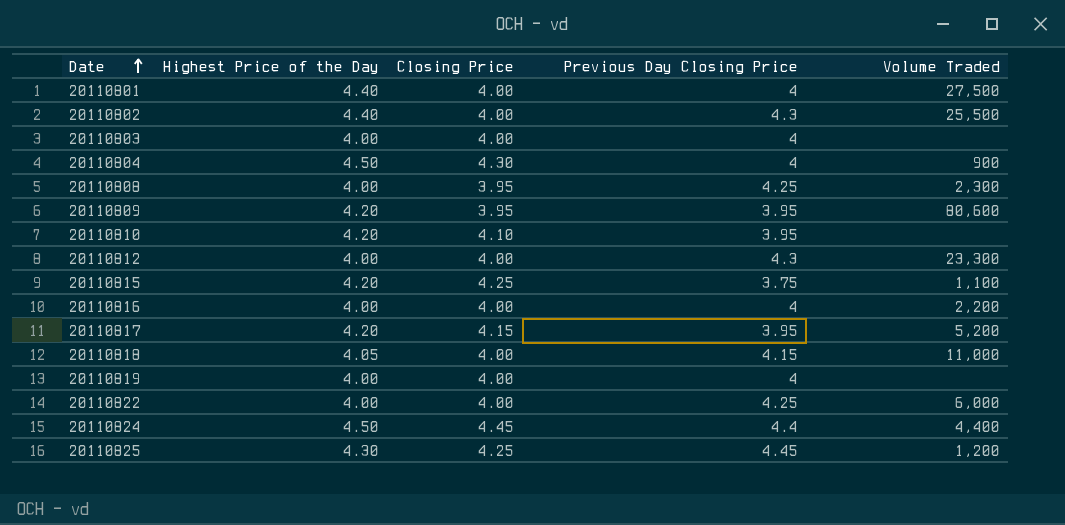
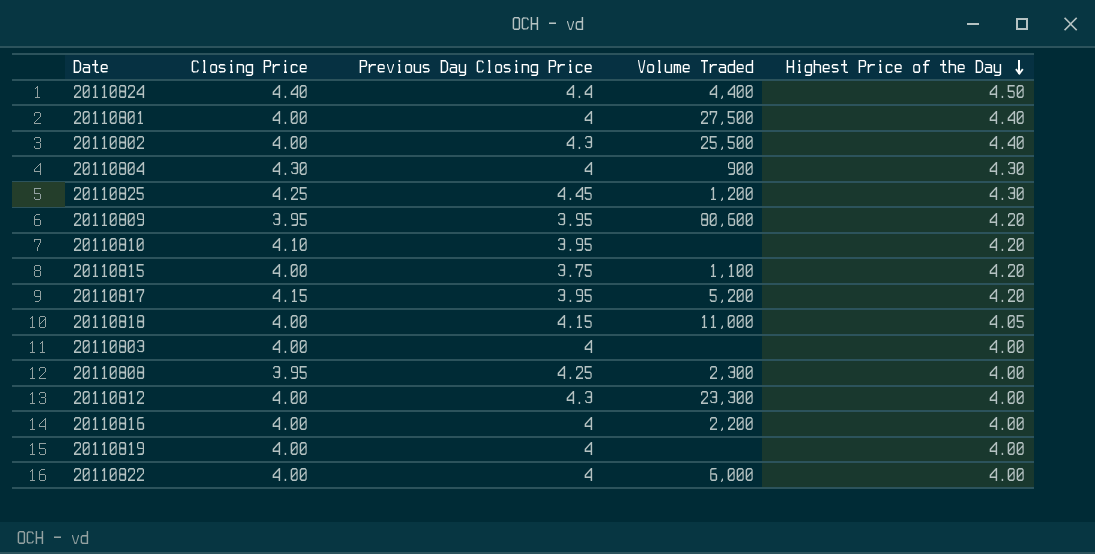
row order: Date ascending -> Highest Price of the Day descending
column Highest Price of the Day | position: 2 -> 5
20110824 | Closing Price: 4.45 -> 4.40
20110804 | Highest Price of the Day: 4.50 -> 4.30
20110815 | Closing Price: 4.25 -> 4.00
20110822 | Previous Day Closing Price: 4.25 -> 4

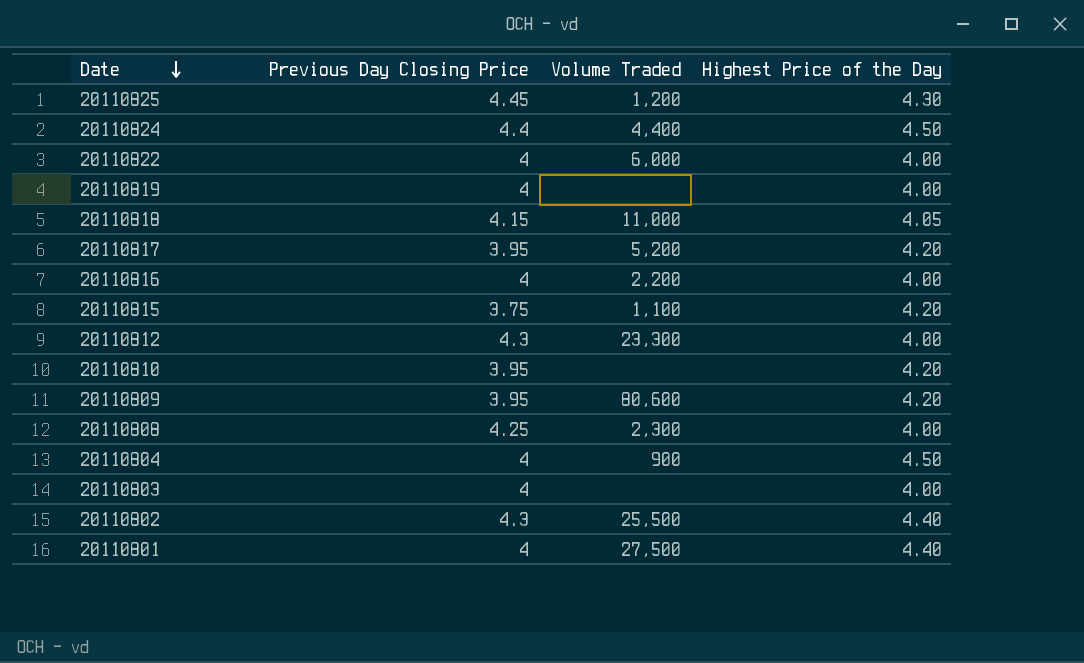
row order: Highest Price of the Day descending -> Date descending
column Closing Price | position: 2 -> none
20110804 | Highest Price of the Day: 4.30 -> 4.50

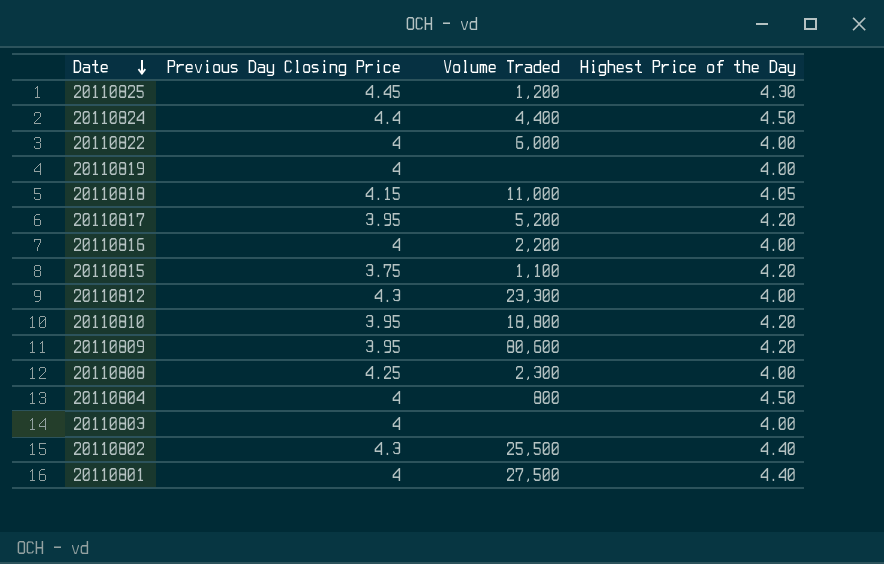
20110810 | Volume Traded: none -> 18,800
20110804 | Volume Traded: 900 -> 800

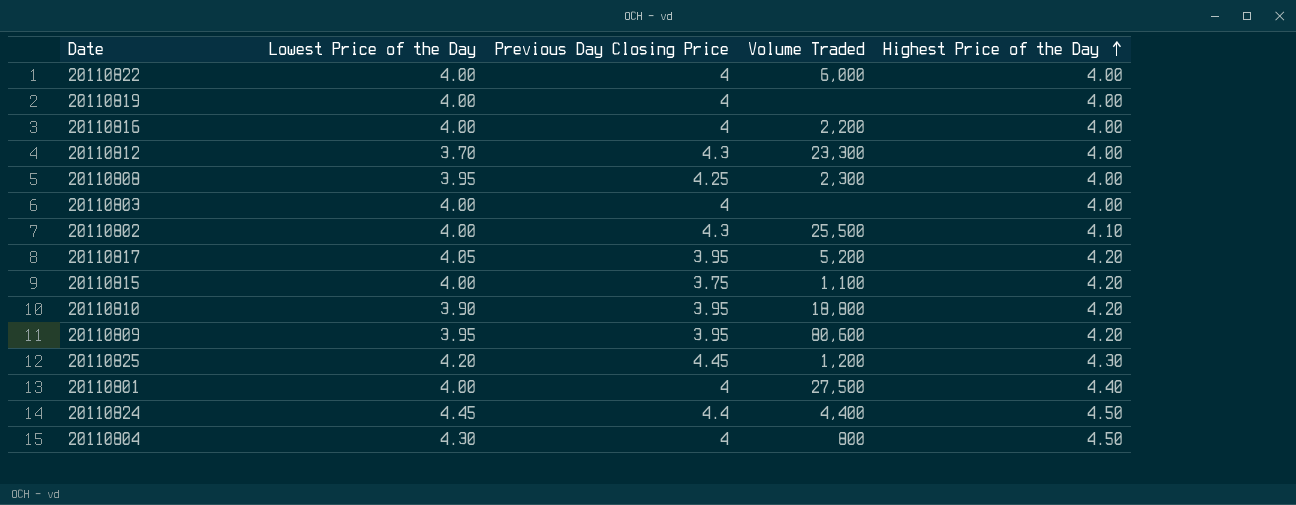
row order: Date descending -> Highest Price of the Day ascending
column Lowest Price of the Day | position: none -> 2
row 20110818: 4.15 | 11,000 | 4.05 -> none
20110802 | Highest Price of the Day: 4.40 -> 4.10

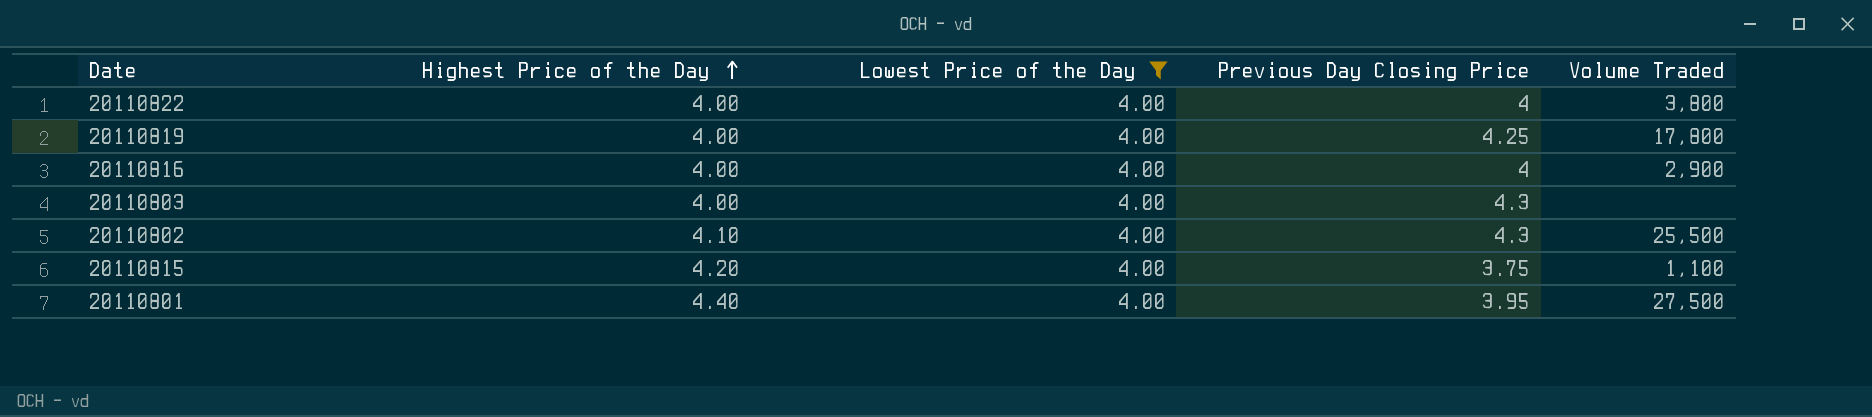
filter: none -> Lowest Price of the Day = 4.00
column Highest Price of the Day | position: 5 -> 2
20110822 | Volume Traded: 6,000 -> 3,800
20110819 | Previous Day Closing Price: 4 -> 4.25
20110819 | Volume Traded: none -> 17,800
20110816 | Volume Traded: 2,200 -> 2,900
20110803 | Previous Day Closing Price: 4 -> 4.3
20110801 | Previous Day Closing Price: 4 -> 3.95

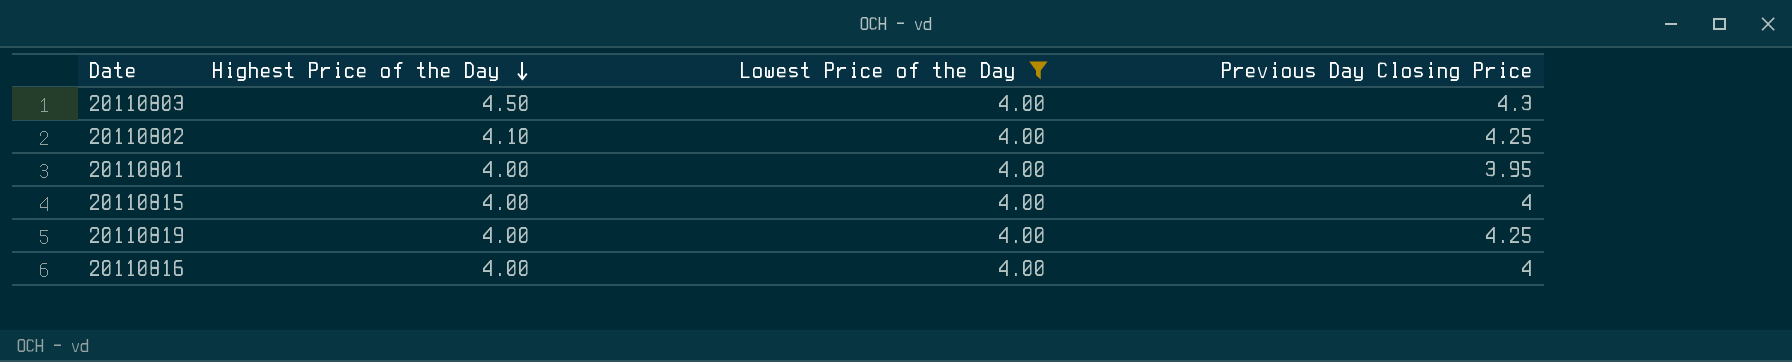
row order: Highest Price of the Day ascending -> Highest Price of the Day descending
column Volume Traded | position: 5 -> none
row 20110822: 4.00 | 4.00 | 4 | 3,800 -> none
20110803 | Highest Price of the Day: 4.00 -> 4.50
20110802 | Previous Day Closing Price: 4.3 -> 4.25
20110801 | Highest Price of the Day: 4.40 -> 4.00
20110815 | Highest Price of the Day: 4.20 -> 4.00
20110815 | Previous Day Closing Price: 3.75 -> 4

